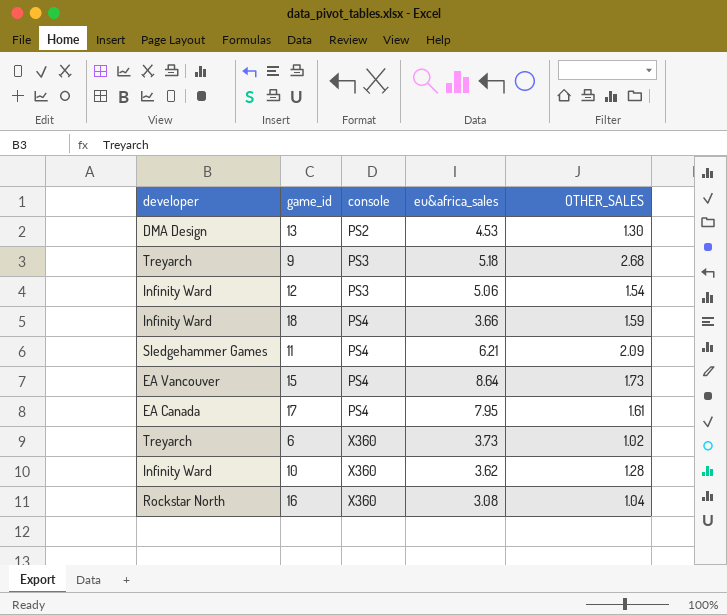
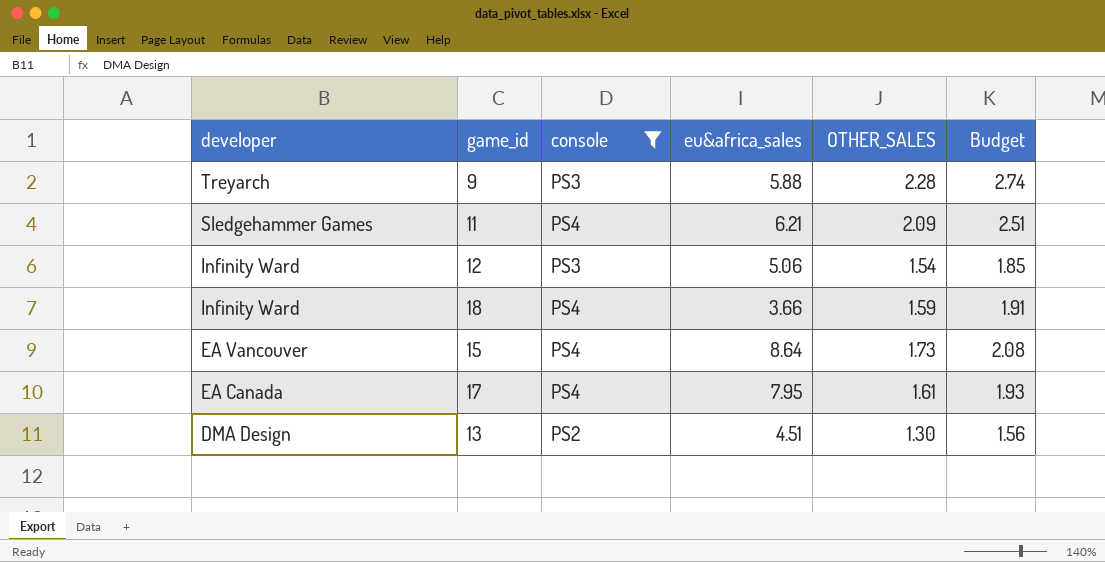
filter: none -> console != X360
row order: console ascending -> developer descending
column Budget | formula: none -> [OTHER_SALES] * 1.2
9 | eu&africa_sales: 5.18 -> 5.88
9 | OTHER_SALES: 2.68 -> 2.28
13 | eu&africa_sales: 4.53 -> 4.51

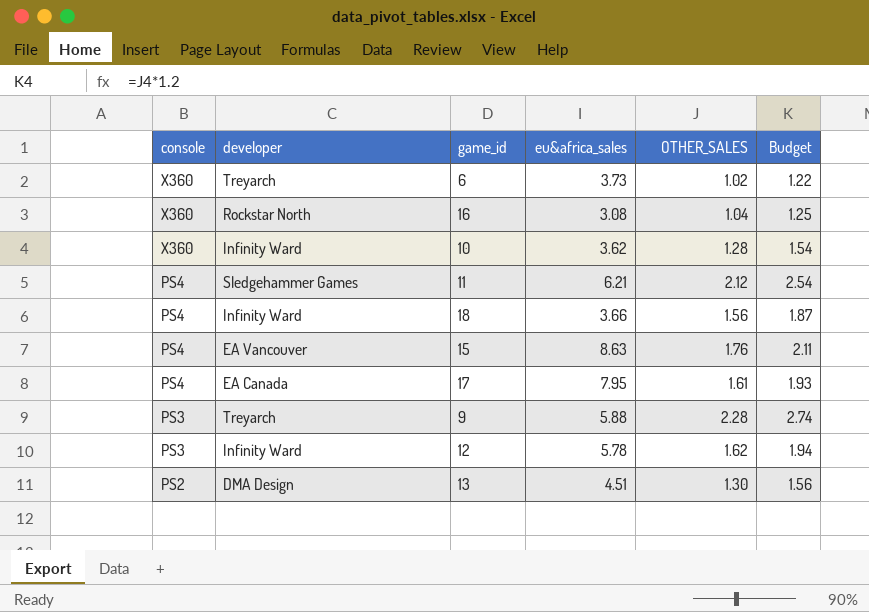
filter: console != X360 -> none
row order: developer descending -> console descending
column console | position: 3 -> 1
11 | OTHER_SALES: 2.09 -> 2.12
11 | Budget: 2.51 -> 2.54
18 | OTHER_SALES: 1.59 -> 1.56
18 | Budget: 1.91 -> 1.87
15 | eu&africa_sales: 8.64 -> 8.63
15 | OTHER_SALES: 1.73 -> 1.76
15 | Budget: 2.08 -> 2.11
12 | eu&africa_sales: 5.06 -> 5.78
12 | OTHER_SALES: 1.54 -> 1.62
12 | Budget: 1.85 -> 1.94

